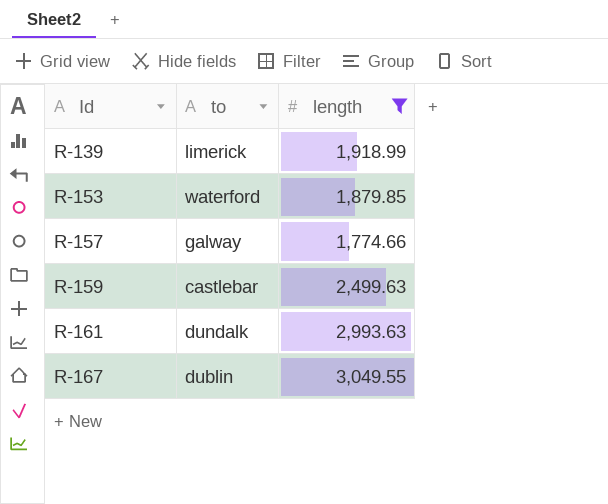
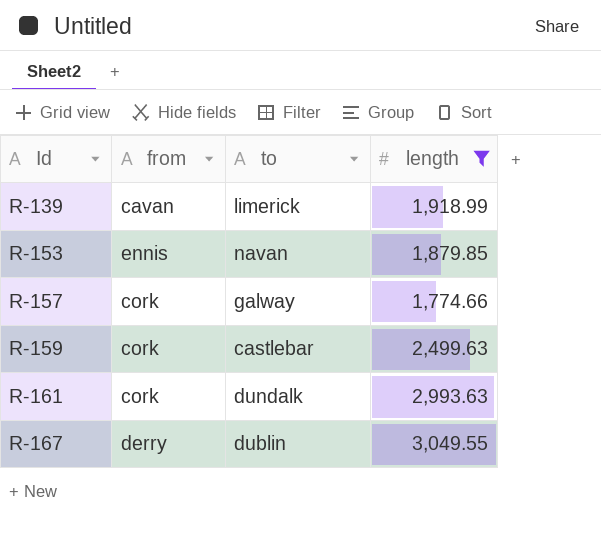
column from | position: none -> 2
R-153 | to: waterford -> navan

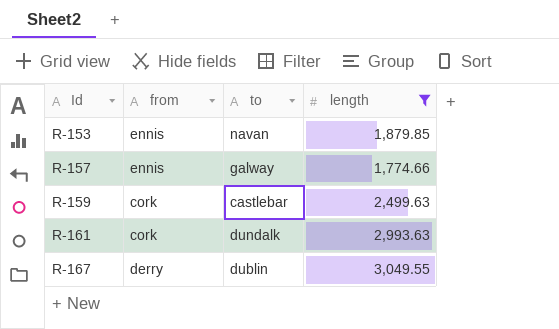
row R-139: cavan | limerick | 1,918.99 -> none
R-157 | from: cork -> ennis

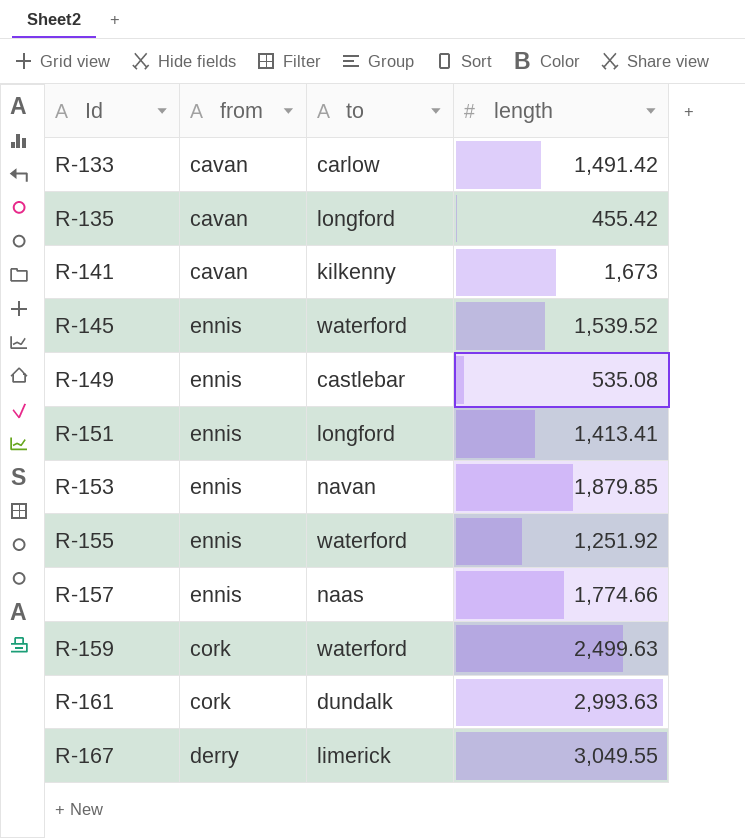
filter: length >= 1,774.66 -> none
R-157 | to: galway -> naas
R-159 | to: castlebar -> waterford
R-167 | to: dublin -> limerick

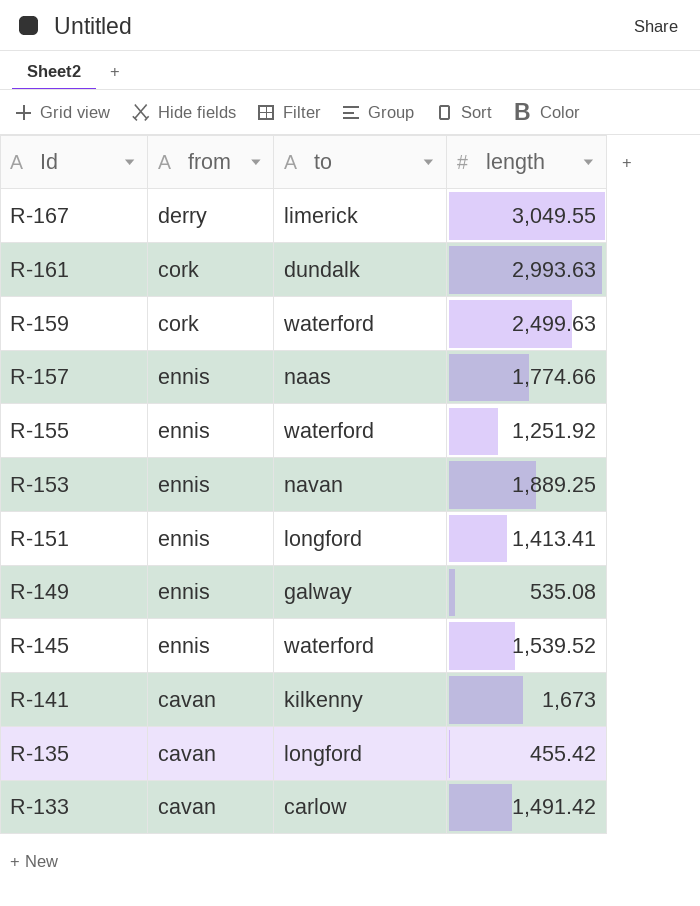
row order: Id ascending -> Id descending
R-153 | length: 1,879.85 -> 1,889.25
R-149 | to: castlebar -> galway

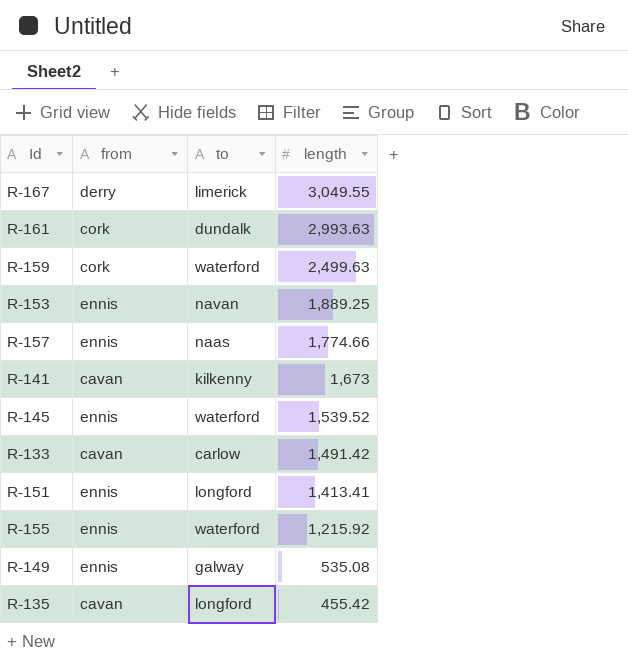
row order: Id descending -> length descending
R-155 | length: 1,251.92 -> 1,215.92

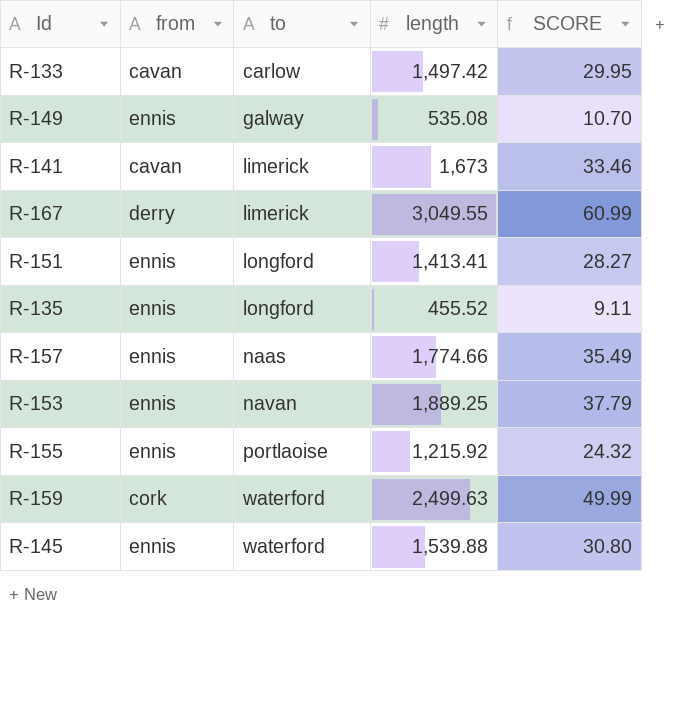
row order: length descending -> to ascending
column SCORE | formula: none -> [length] * 0.02
row R-161: cork | dundalk | 2,993.63 -> none
R-133 | length: 1,491.42 -> 1,497.42
R-141 | to: kilkenny -> limerick
R-135 | from: cavan -> ennis
R-135 | length: 455.42 -> 455.52
R-155 | to: waterford -> portlaoise
R-145 | length: 1,539.52 -> 1,539.88

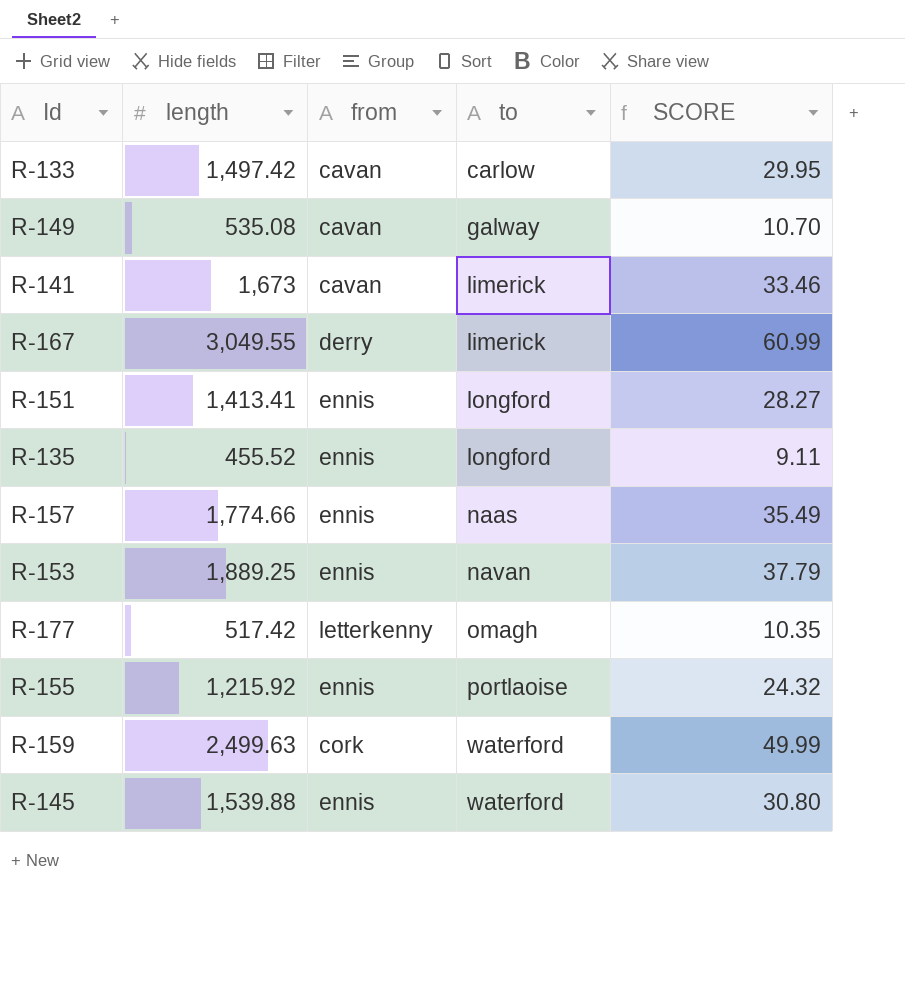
column length | position: 4 -> 2
R-149 | from: ennis -> cavan
row R-177: none -> 517.42 | letterkenny | omagh | 10.35

